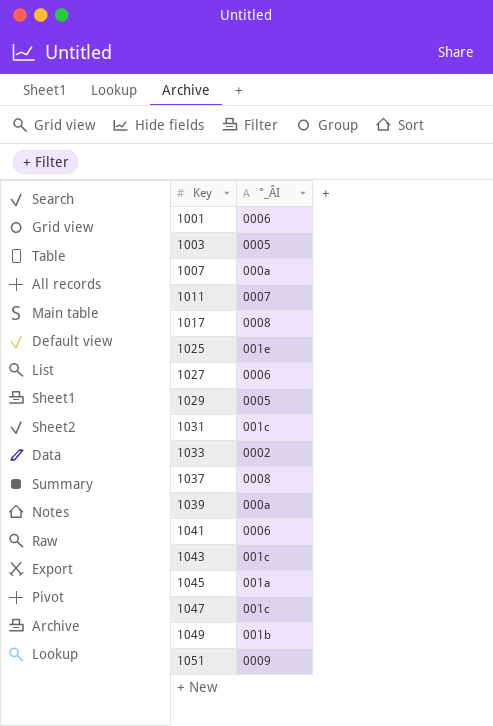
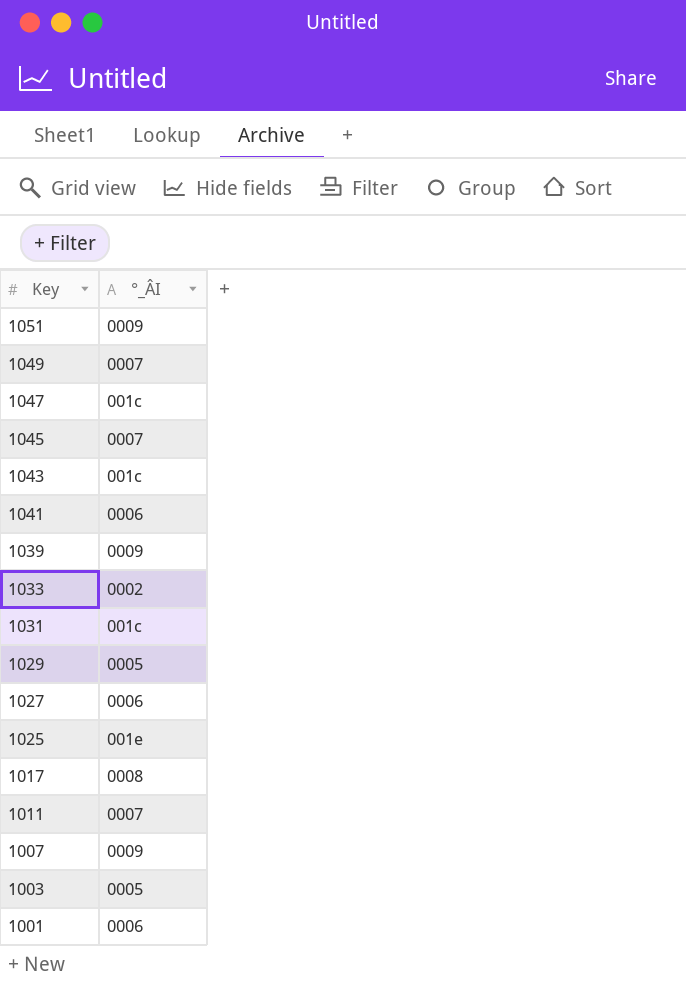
row order: Key ascending -> Key descending
row 1037: 0008 -> none
1049 | °_ÂI: 001b -> 0007
1045 | °_ÂI: 001a -> 0007
1039 | °_ÂI: 000a -> 0009
1007 | °_ÂI: 000a -> 0009

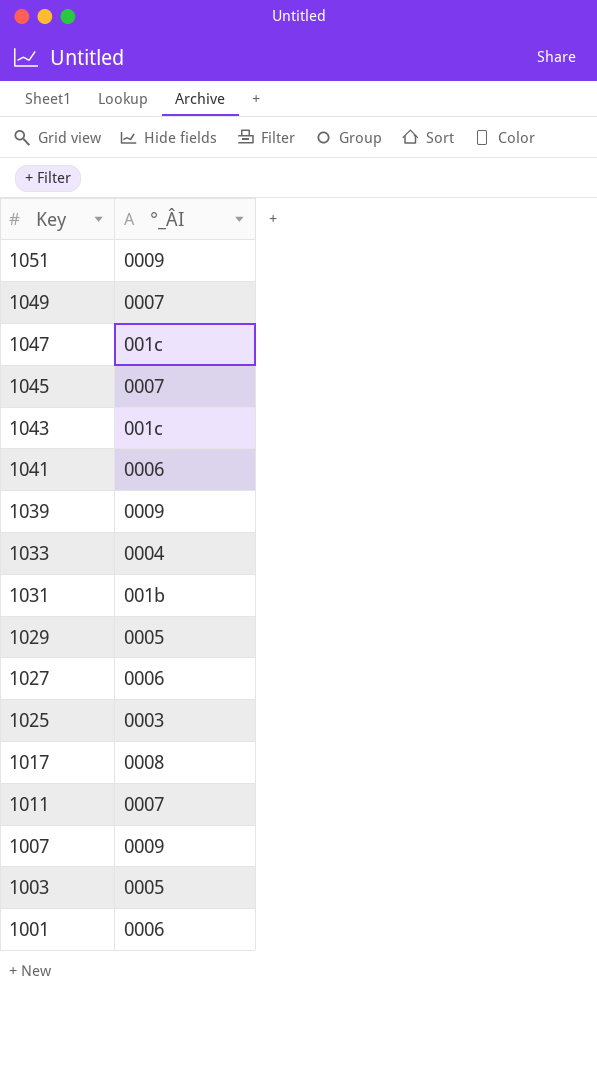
1033 | °_ÂI: 0002 -> 0004
1031 | °_ÂI: 001c -> 001b
1025 | °_ÂI: 001e -> 0003

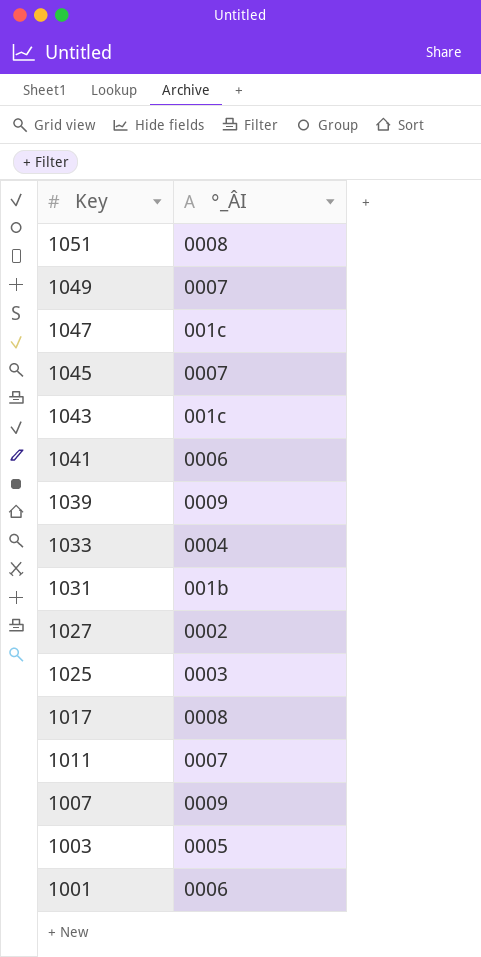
row 1029: 0005 -> none
1051 | °_ÂI: 0009 -> 0008
1027 | °_ÂI: 0006 -> 0002

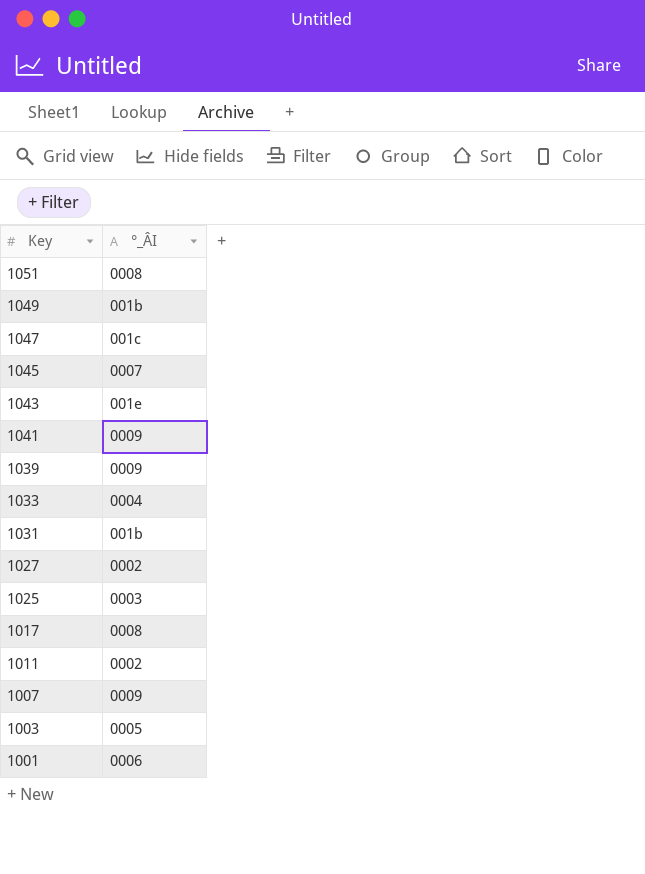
1049 | °_ÂI: 0007 -> 001b
1043 | °_ÂI: 001c -> 001e
1041 | °_ÂI: 0006 -> 0009
1011 | °_ÂI: 0007 -> 0002

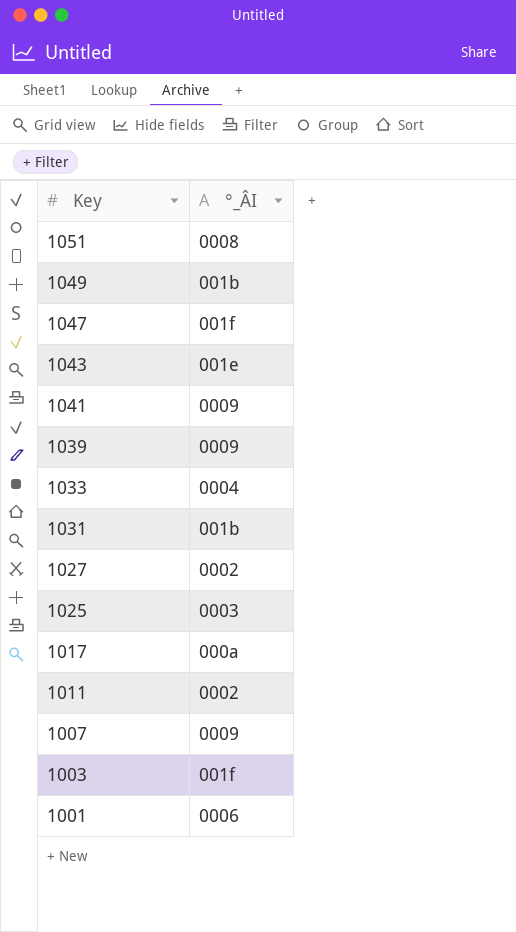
row 1045: 0007 -> none
1047 | °_ÂI: 001c -> 001f
1017 | °_ÂI: 0008 -> 000a
1003 | °_ÂI: 0005 -> 001f

